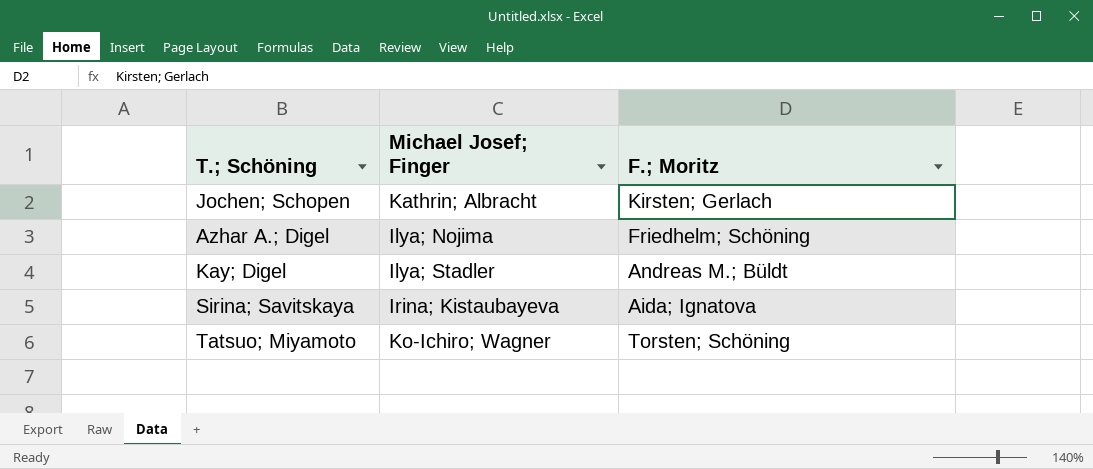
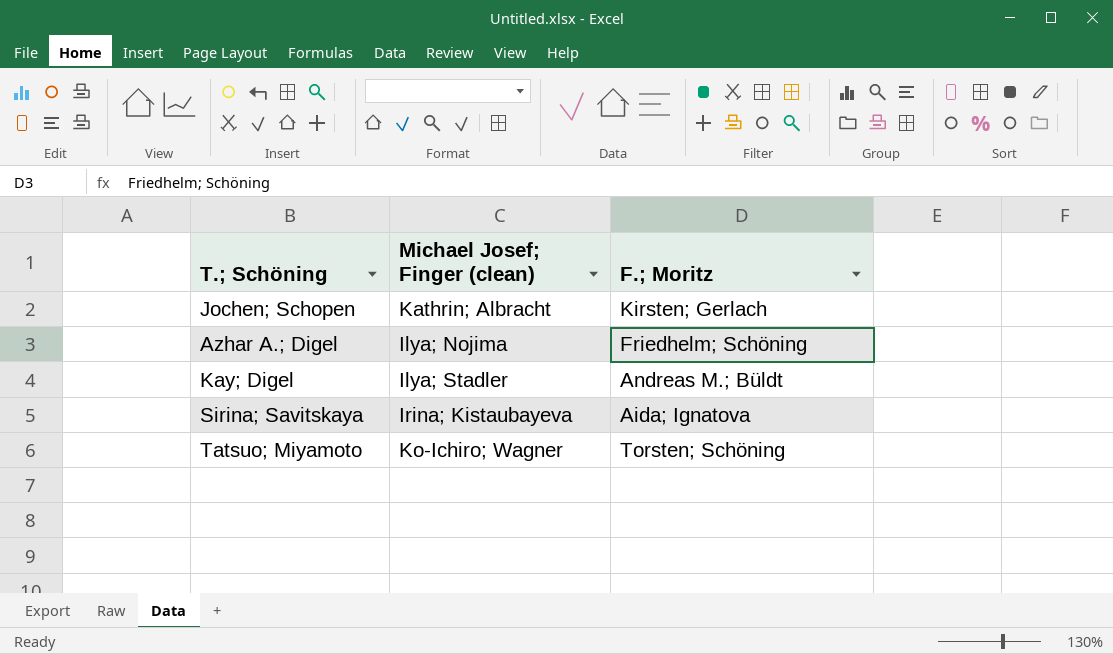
column name: Michael Josef; Finger -> Michael Josef; Finger (clean)

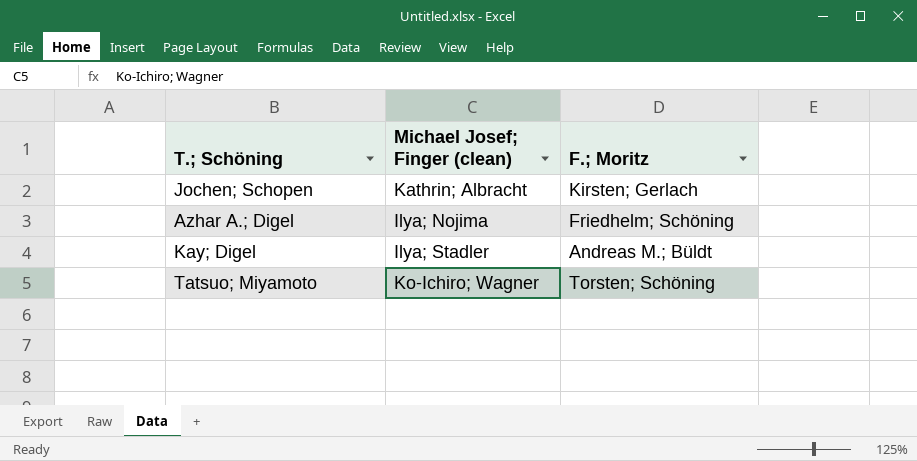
row Sirina; Savitskaya: Irina; Kistaubayeva | Aida; Ignatova -> none

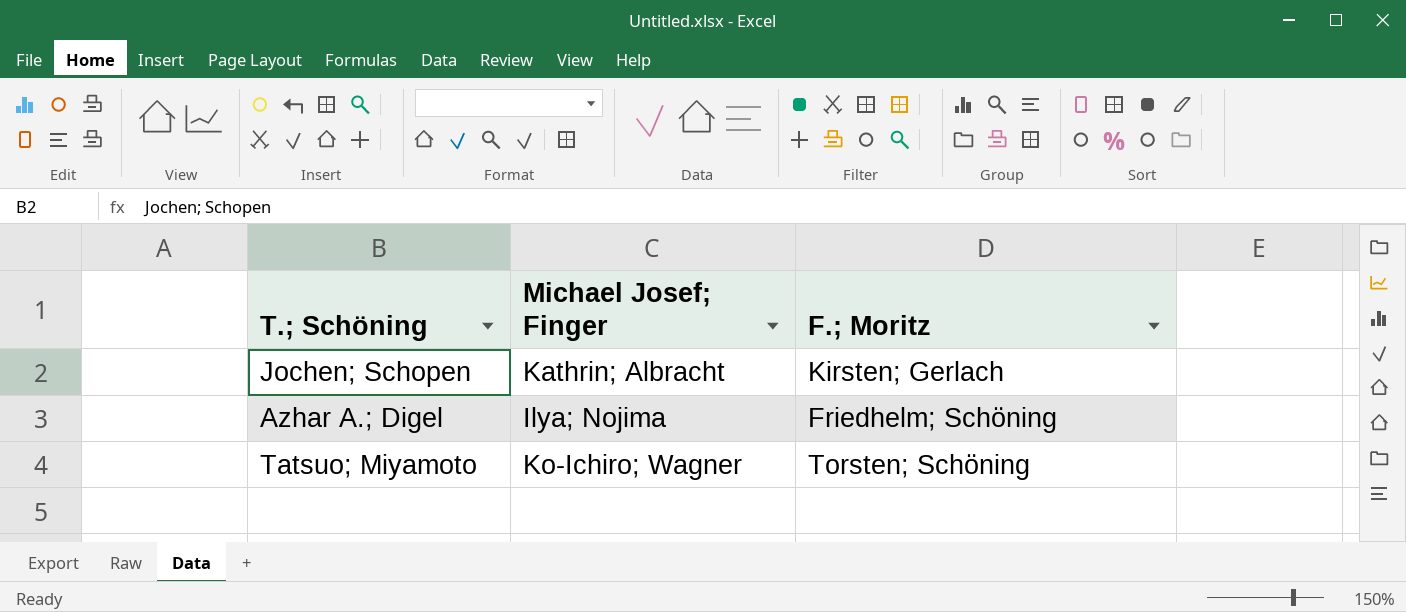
column name: Michael Josef; Finger (clean) -> Michael Josef; Finger
row Kay; Digel: Ilya; Stadler | Andreas M.; Büldt -> none

